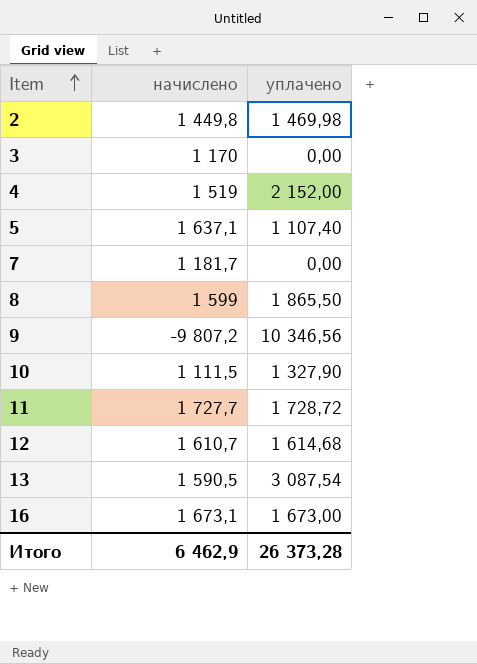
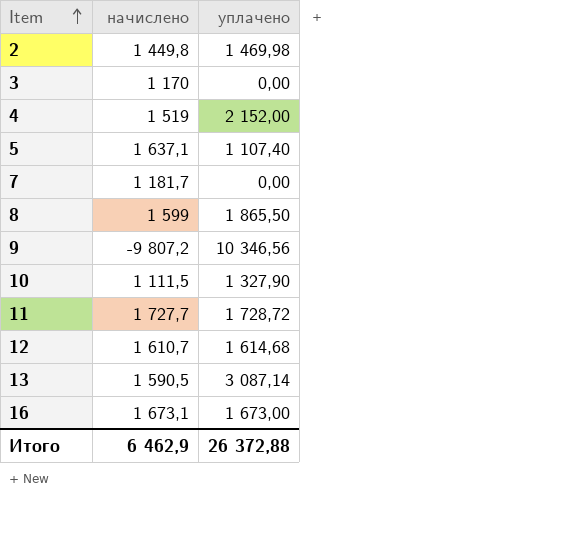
13 | уплачено: 3 087,54 -> 3 087,14
Итого | уплачено: 26 373,28 -> 26 372,88

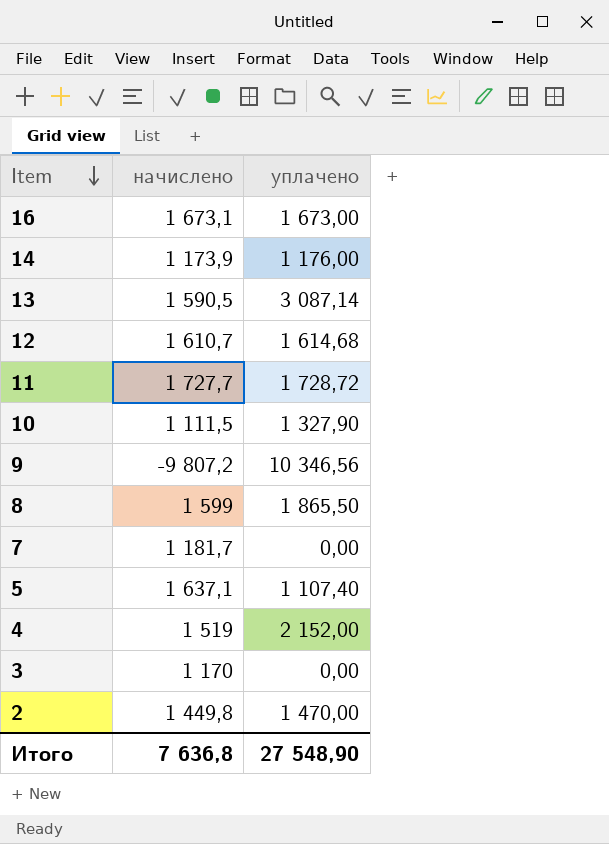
row order: Item ascending -> Item descending
row 14: none -> 1 173,9 | 1 176,00
2 | уплачено: 1 469,98 -> 1 470,00
Итого | начислено: 6 462,9 -> 7 636,8
Итого | уплачено: 26 372,88 -> 27 548,90

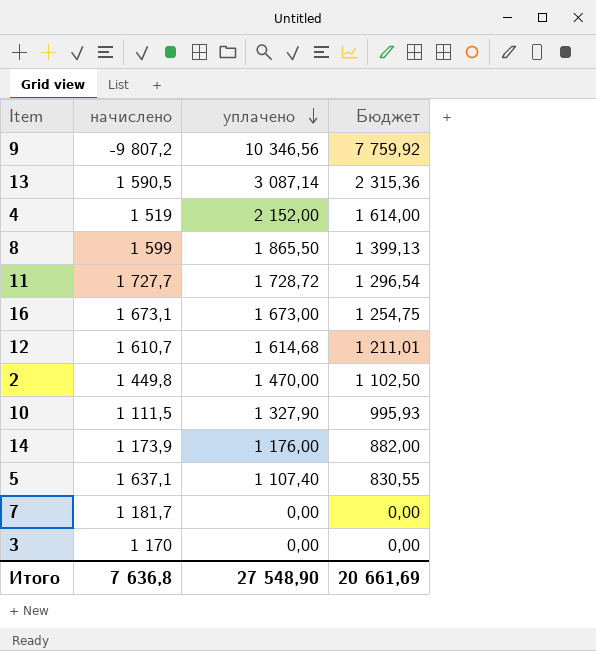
row order: Item descending -> уплачено descending
column Бюджет | formula: none -> [уплачено] * 0,75

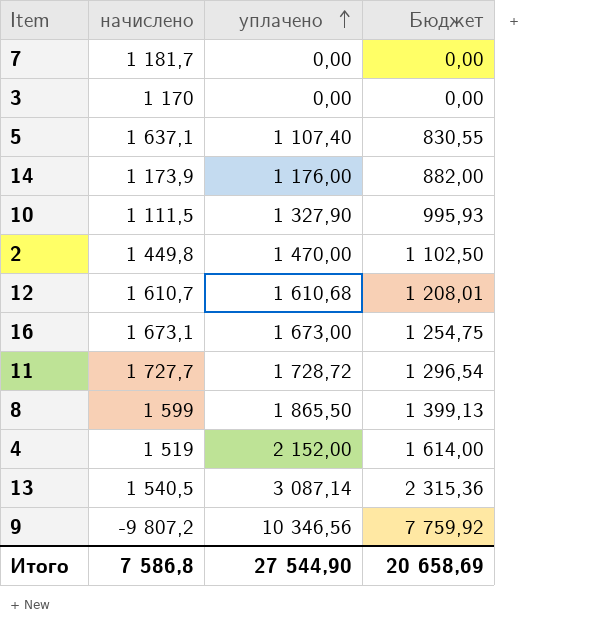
row order: уплачено descending -> уплачено ascending
12 | уплачено: 1 614,68 -> 1 610,68
12 | Бюджет: 1 211,01 -> 1 208,01
13 | начислено: 1 590,5 -> 1 540,5
Итого | начислено: 7 636,8 -> 7 586,8
Итого | уплачено: 27 548,90 -> 27 544,90
Итого | Бюджет: 20 661,69 -> 20 658,69

